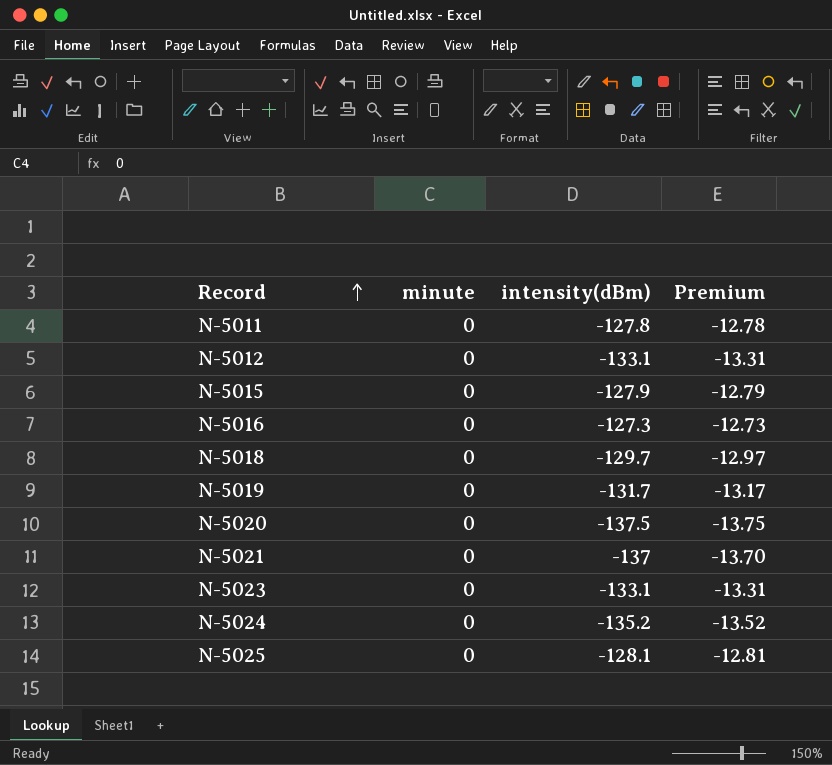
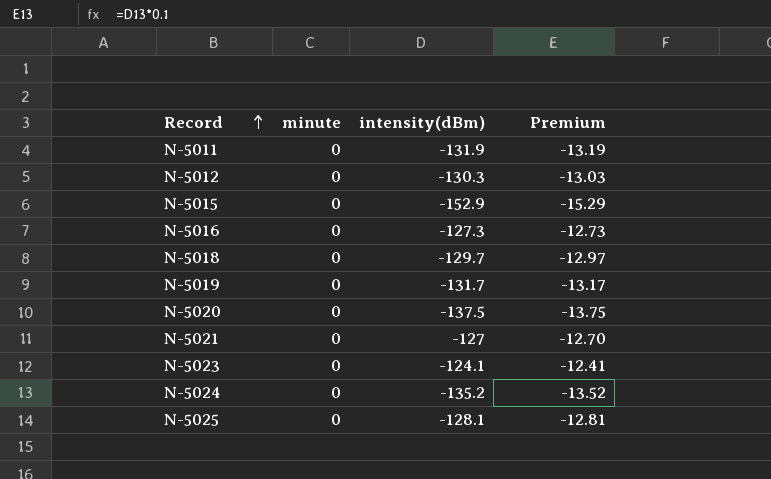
N-5011 | intensity(dBm): -127.8 -> -131.9
N-5011 | Premium: -12.78 -> -13.19
N-5012 | intensity(dBm): -133.1 -> -130.3
N-5012 | Premium: -13.31 -> -13.03
N-5015 | intensity(dBm): -127.9 -> -152.9
N-5015 | Premium: -12.79 -> -15.29
N-5021 | intensity(dBm): -137 -> -127
N-5021 | Premium: -13.70 -> -12.70
N-5023 | intensity(dBm): -133.1 -> -124.1
N-5023 | Premium: -13.31 -> -12.41

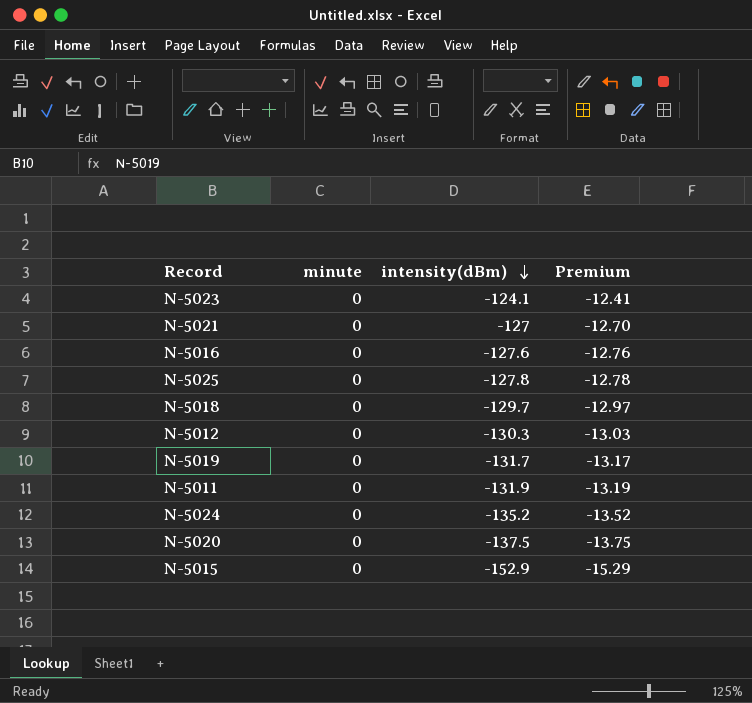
row order: Record ascending -> intensity(dBm) descending
N-5016 | intensity(dBm): -127.3 -> -127.6
N-5016 | Premium: -12.73 -> -12.76
N-5025 | intensity(dBm): -128.1 -> -127.8
N-5025 | Premium: -12.81 -> -12.78

